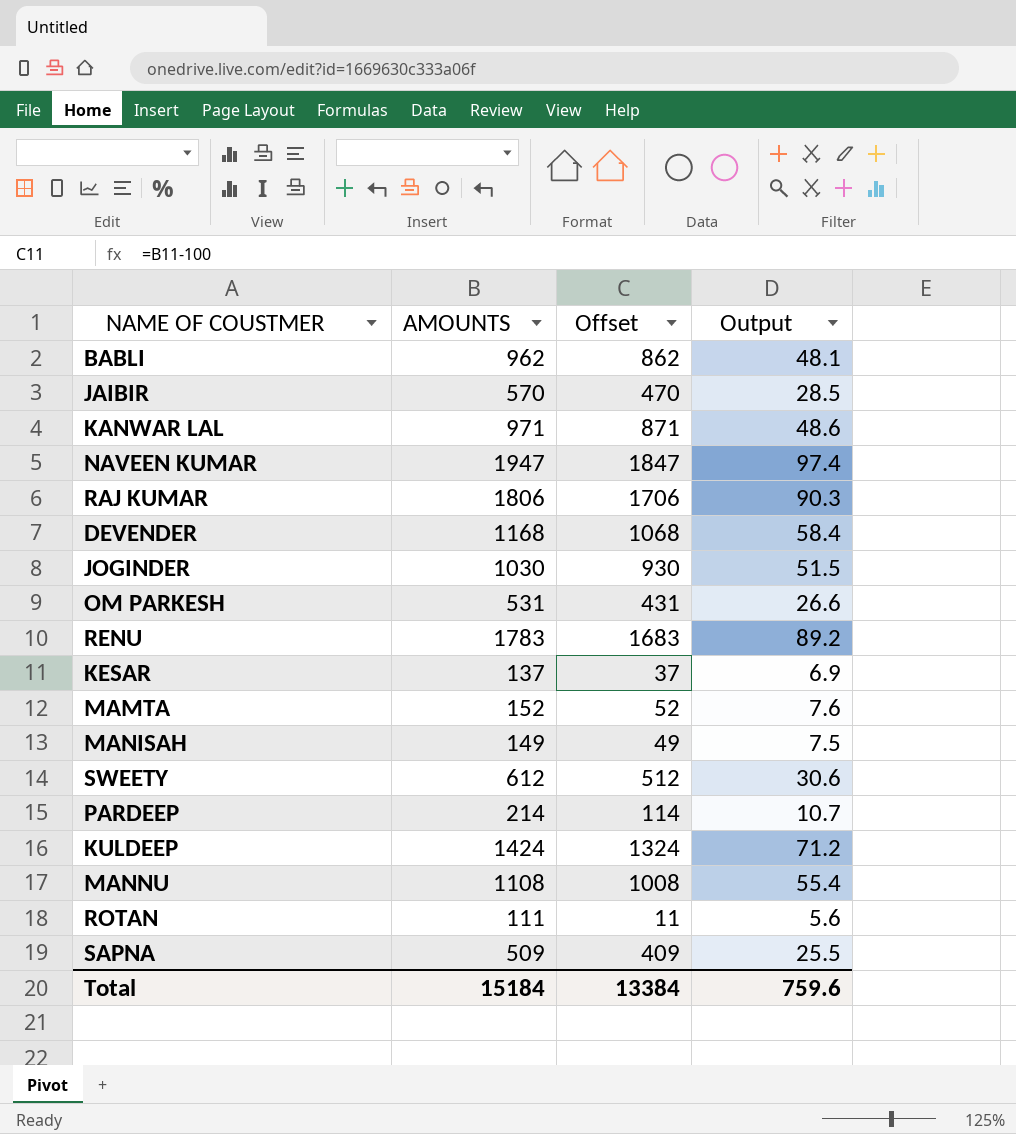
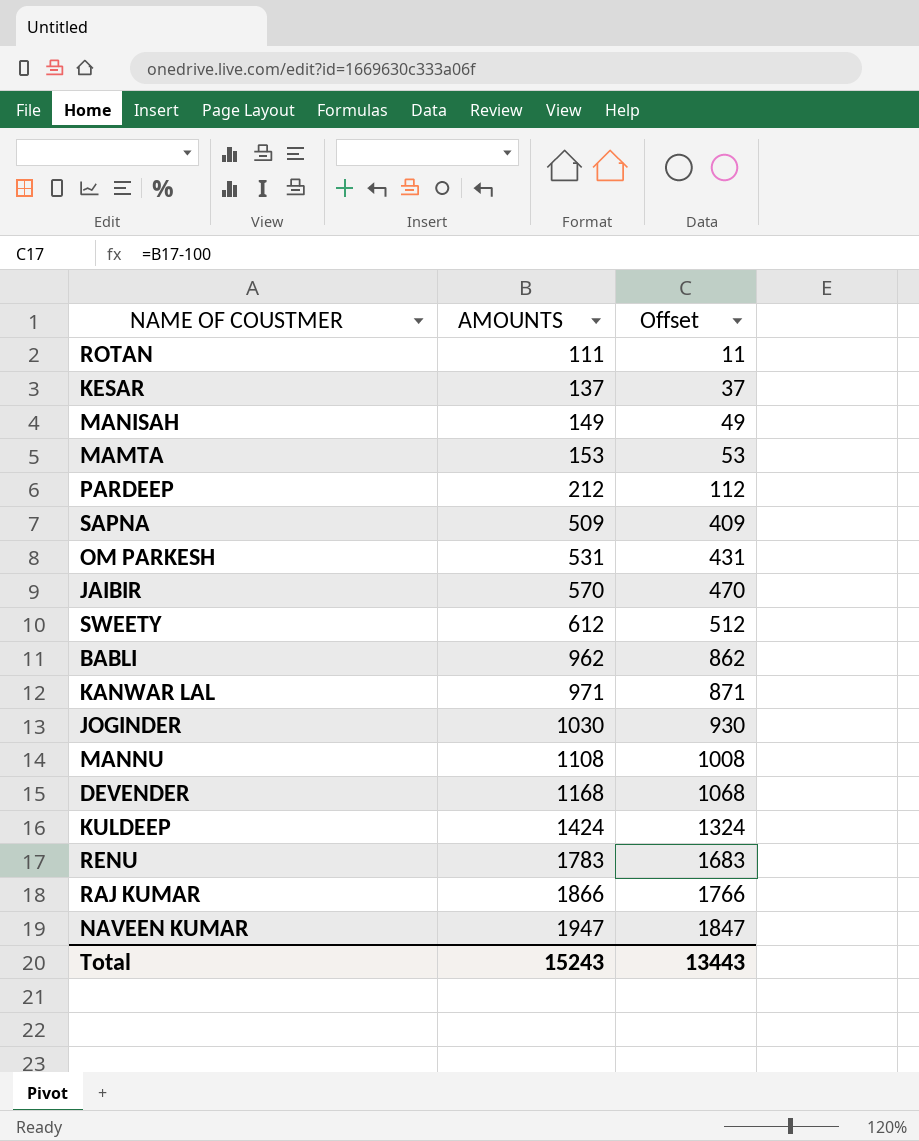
row order: none -> AMOUNTS ascending
column Output | formula: [AMOUNTS] * 0.05 -> none
MAMTA | AMOUNTS: 152 -> 153
MAMTA | Offset: 52 -> 53
PARDEEP | AMOUNTS: 214 -> 212
PARDEEP | Offset: 114 -> 112
RAJ KUMAR | AMOUNTS: 1806 -> 1866
RAJ KUMAR | Offset: 1706 -> 1766
Total | AMOUNTS: 15184 -> 15243
Total | Offset: 13384 -> 13443

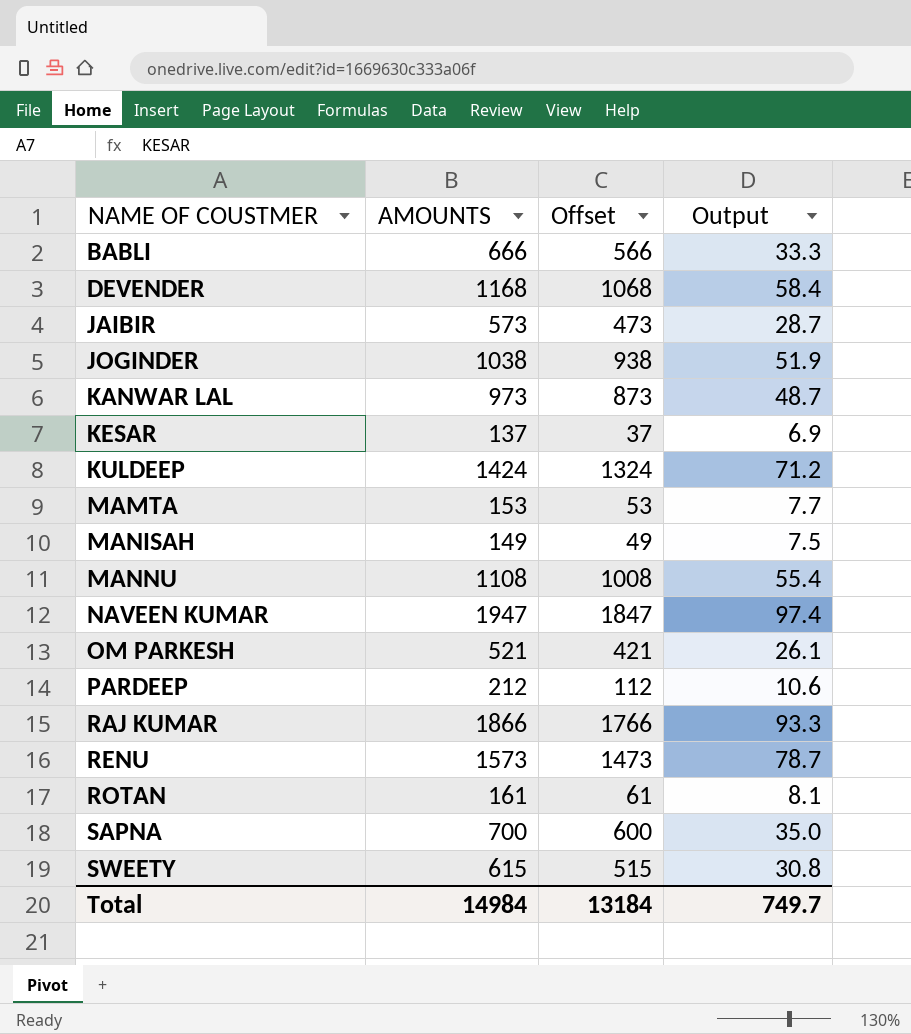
row order: AMOUNTS ascending -> NAME OF COUSTMER ascending
column Output | formula: none -> [AMOUNTS] * 0.05
BABLI | AMOUNTS: 962 -> 666
BABLI | Offset: 862 -> 566
JAIBIR | AMOUNTS: 570 -> 573
JAIBIR | Offset: 470 -> 473
JOGINDER | AMOUNTS: 1030 -> 1038
JOGINDER | Offset: 930 -> 938
KANWAR LAL | AMOUNTS: 971 -> 973
KANWAR LAL | Offset: 871 -> 873
OM PARKESH | AMOUNTS: 531 -> 521
OM PARKESH | Offset: 431 -> 421
RENU | AMOUNTS: 1783 -> 1573
RENU | Offset: 1683 -> 1473
ROTAN | AMOUNTS: 111 -> 161
ROTAN | Offset: 11 -> 61
SAPNA | AMOUNTS: 509 -> 700
SAPNA | Offset: 409 -> 600
SWEETY | AMOUNTS: 612 -> 615
SWEETY | Offset: 512 -> 515
Total | AMOUNTS: 15243 -> 14984
Total | Offset: 13443 -> 13184

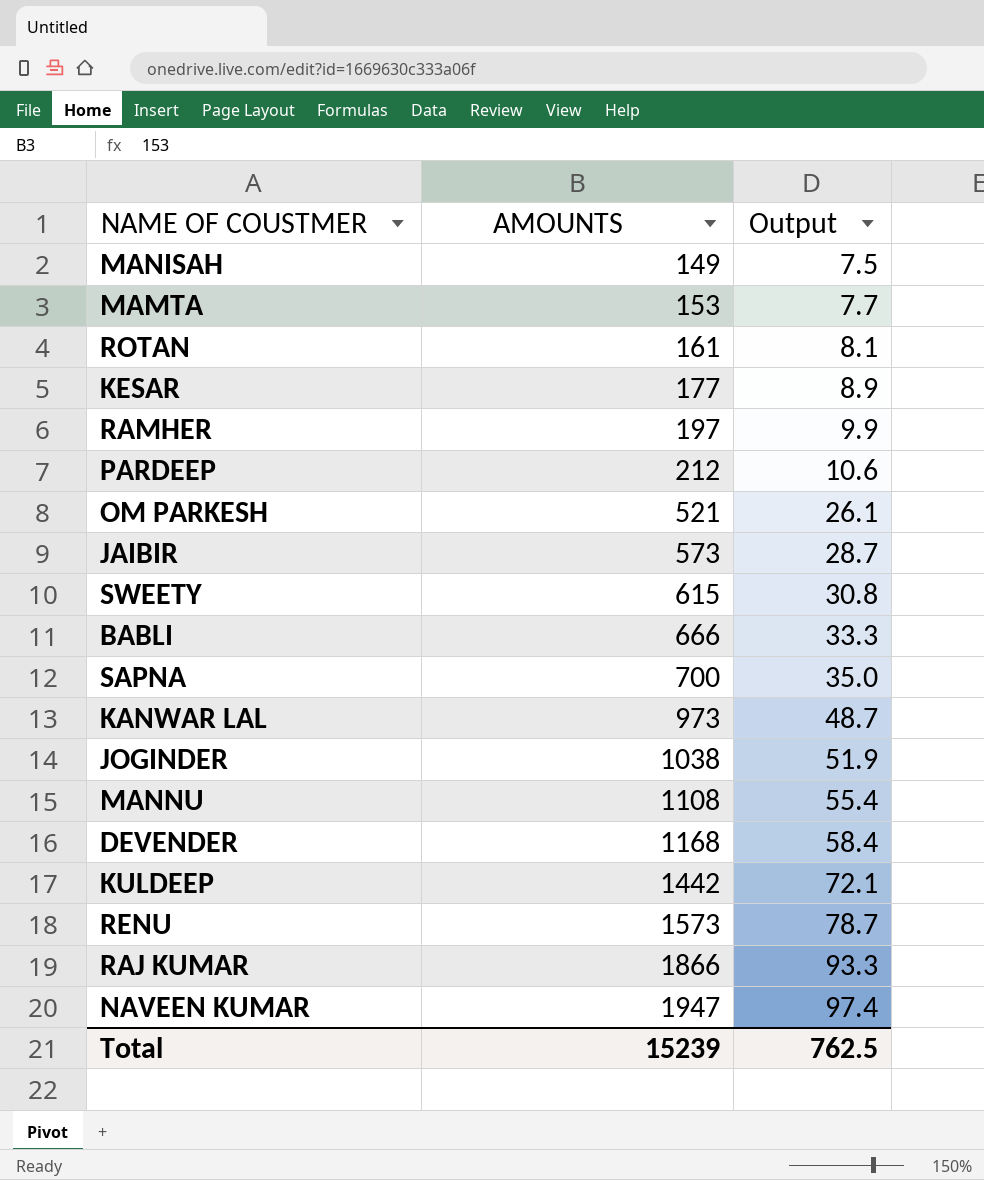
row order: NAME OF COUSTMER ascending -> AMOUNTS ascending
column Offset | formula: [AMOUNTS] - 100 -> none
KESAR | AMOUNTS: 137 -> 177
KESAR | Output: 6.9 -> 8.9
row RAMHER: none -> 197 | 9.9
KULDEEP | AMOUNTS: 1424 -> 1442
KULDEEP | Output: 71.2 -> 72.1
Total | AMOUNTS: 14984 -> 15239
Total | Output: 749.7 -> 762.5

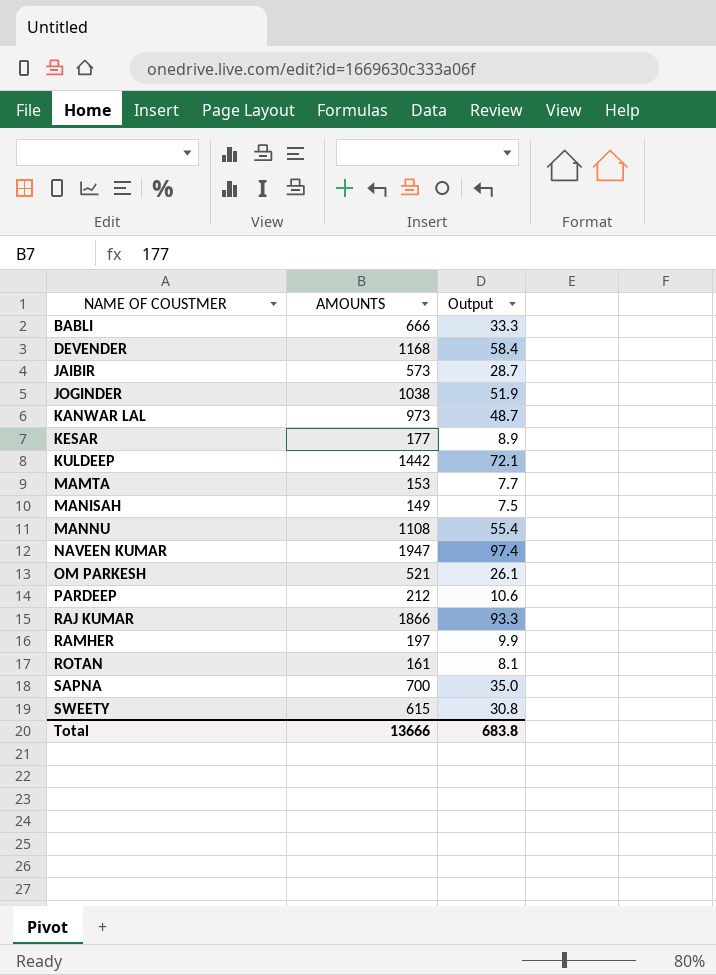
row order: AMOUNTS ascending -> NAME OF COUSTMER ascending
row RENU: 1573 | 78.7 -> none
Total | AMOUNTS: 15239 -> 13666
Total | Output: 762.5 -> 683.8

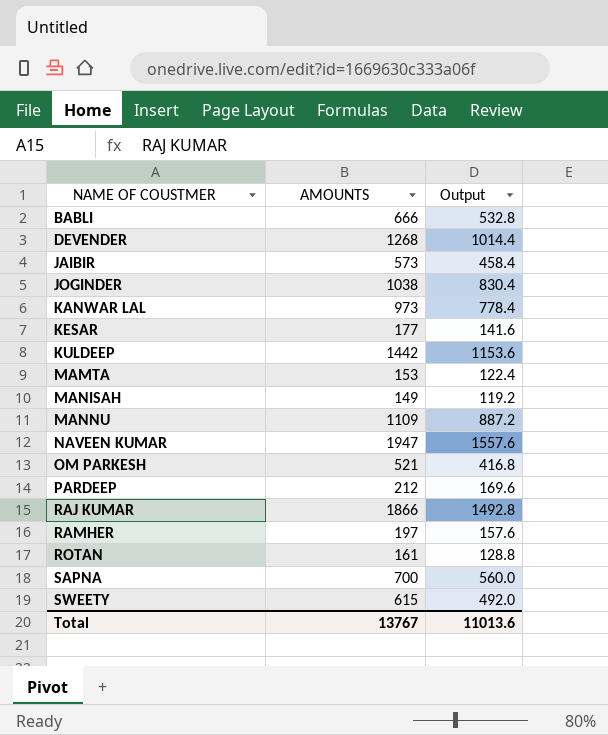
column Output | formula: [AMOUNTS] * 0.05 -> [AMOUNTS] * 0.8
DEVENDER | AMOUNTS: 1168 -> 1268
MANNU | AMOUNTS: 1108 -> 1109
Total | AMOUNTS: 13666 -> 13767
Total | Output: 683.8 -> 11013.6

